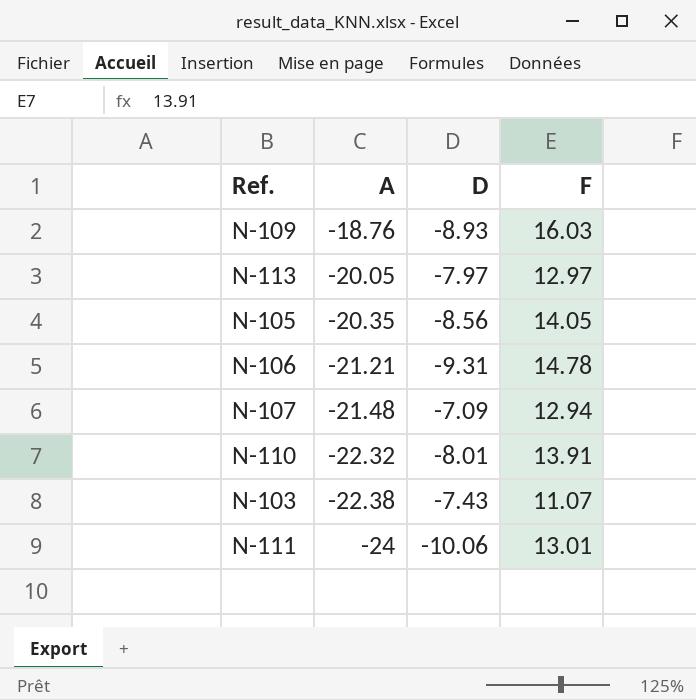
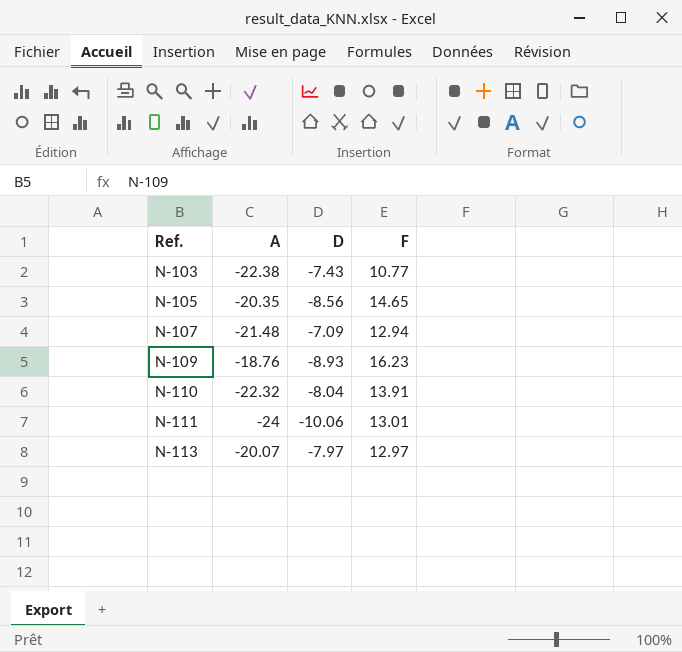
row order: A descending -> Ref. ascending
row N-106: -21.21 | -9.31 | 14.78 -> none
N-103 | F: 11.07 -> 10.77
N-105 | F: 14.05 -> 14.65
N-109 | F: 16.03 -> 16.23
N-110 | D: -8.01 -> -8.04
N-113 | A: -20.05 -> -20.07

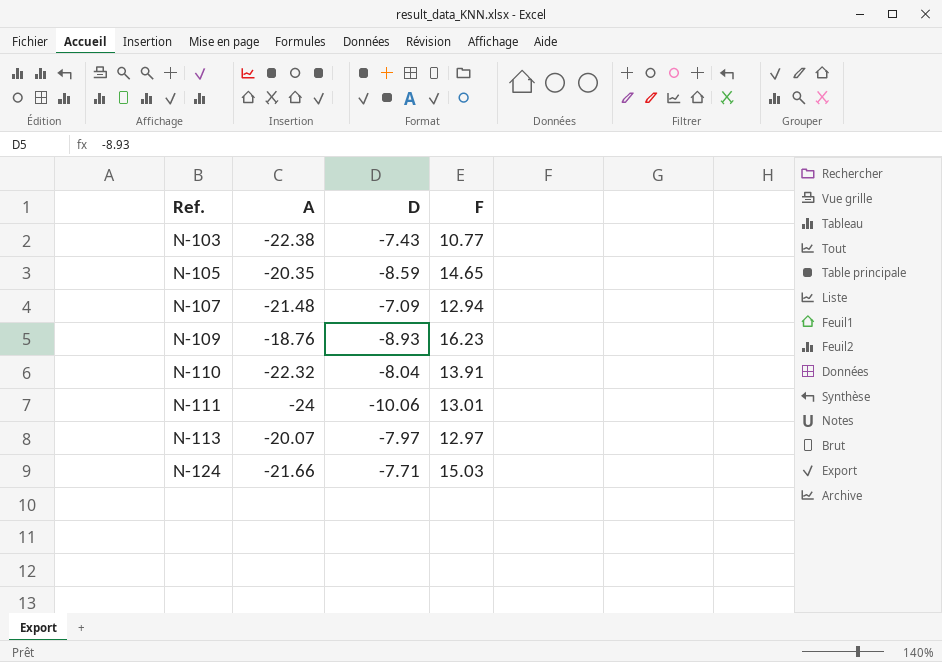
N-105 | D: -8.56 -> -8.59
row N-124: none -> -21.66 | -7.71 | 15.03

